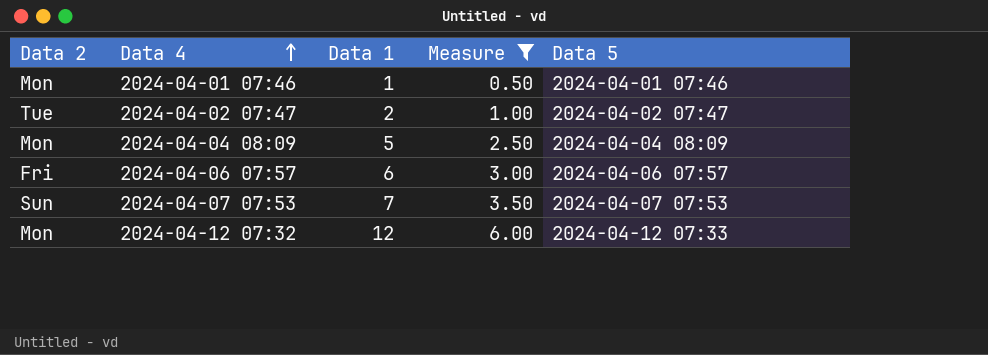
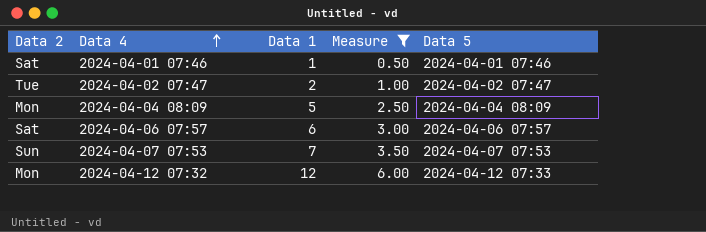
2024-04-01 07:46 | Data 2: Mon -> Sat
2024-04-06 07:57 | Data 2: Fri -> Sat

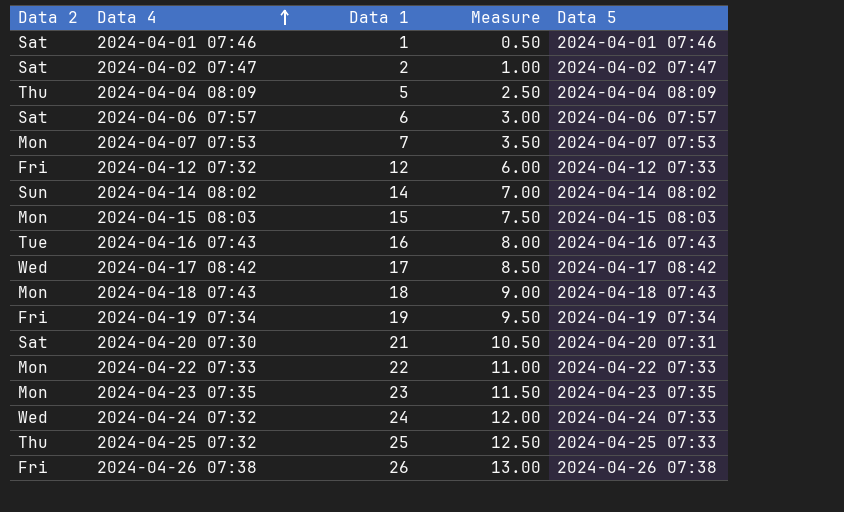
filter: Measure <= 6.00 -> none
2024-04-02 07:47 | Data 2: Tue -> Sat
2024-04-04 08:09 | Data 2: Mon -> Thu
2024-04-07 07:53 | Data 2: Sun -> Mon
2024-04-12 07:32 | Data 2: Mon -> Fri

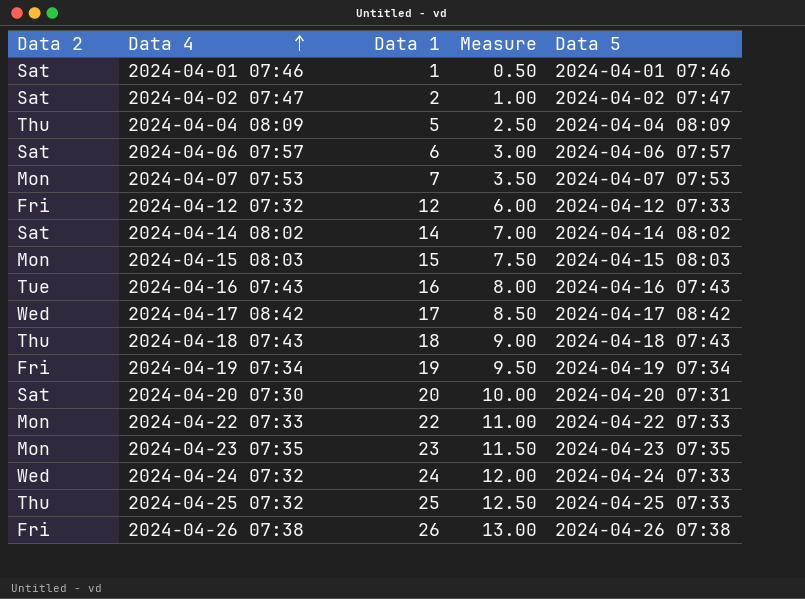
2024-04-14 08:02 | Data 2: Sun -> Sat
2024-04-18 07:43 | Data 2: Mon -> Thu
2024-04-20 07:30 | Data 1: 21 -> 20
2024-04-20 07:30 | Measure: 10.50 -> 10.00

